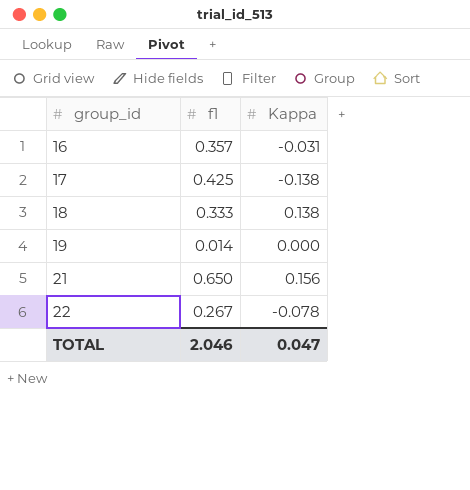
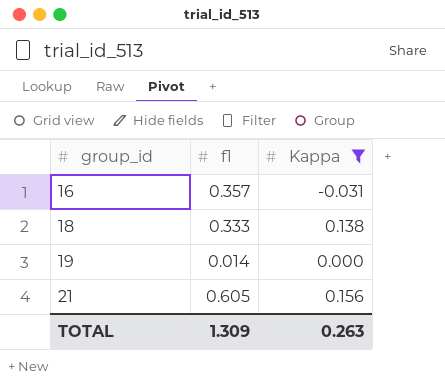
filter: none -> Kappa >= -0.031
21 | f1: 0.650 -> 0.605
TOTAL | f1: 2.046 -> 1.309
TOTAL | Kappa: 0.047 -> 0.263

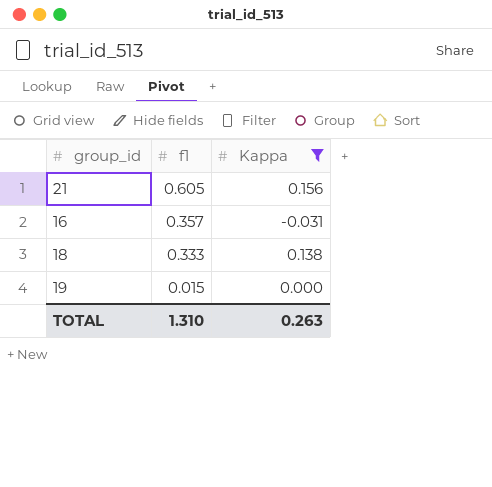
row order: group_id ascending -> f1 descending
19 | f1: 0.014 -> 0.015
TOTAL | f1: 1.309 -> 1.310

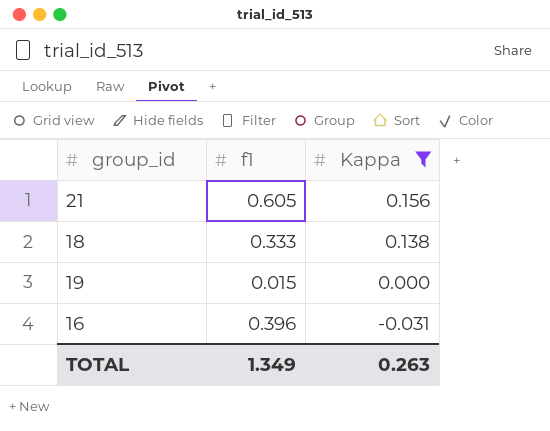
row order: f1 descending -> Kappa descending
16 | f1: 0.357 -> 0.396
TOTAL | f1: 1.310 -> 1.349

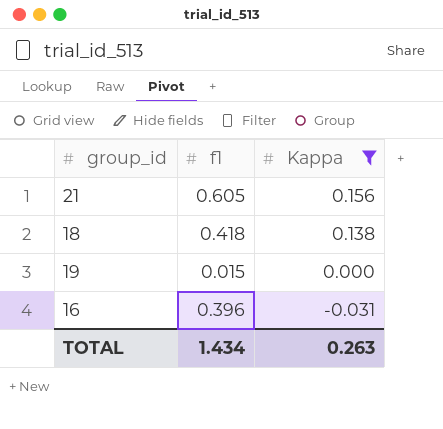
18 | f1: 0.333 -> 0.418
TOTAL | f1: 1.349 -> 1.434

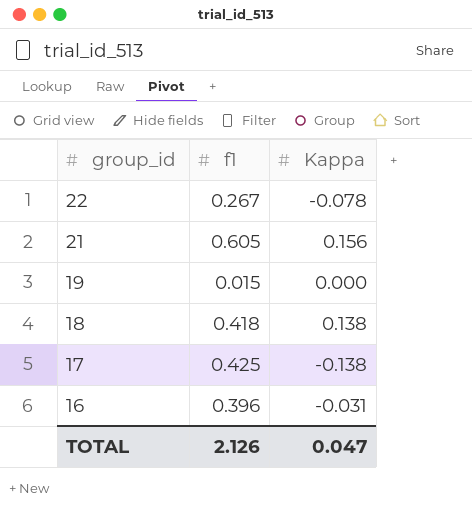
filter: Kappa >= -0.031 -> none
row order: Kappa descending -> group_id descending
TOTAL | f1: 1.434 -> 2.126
TOTAL | Kappa: 0.263 -> 0.047

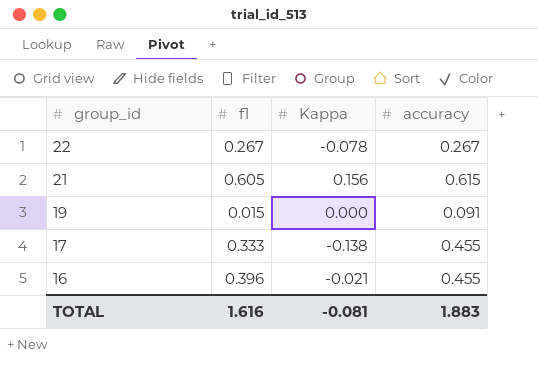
column accuracy | position: none -> 4
row 18: 0.418 | 0.138 -> none
17 | f1: 0.425 -> 0.333
16 | Kappa: -0.031 -> -0.021
TOTAL | f1: 2.126 -> 1.616
TOTAL | Kappa: 0.047 -> -0.081

